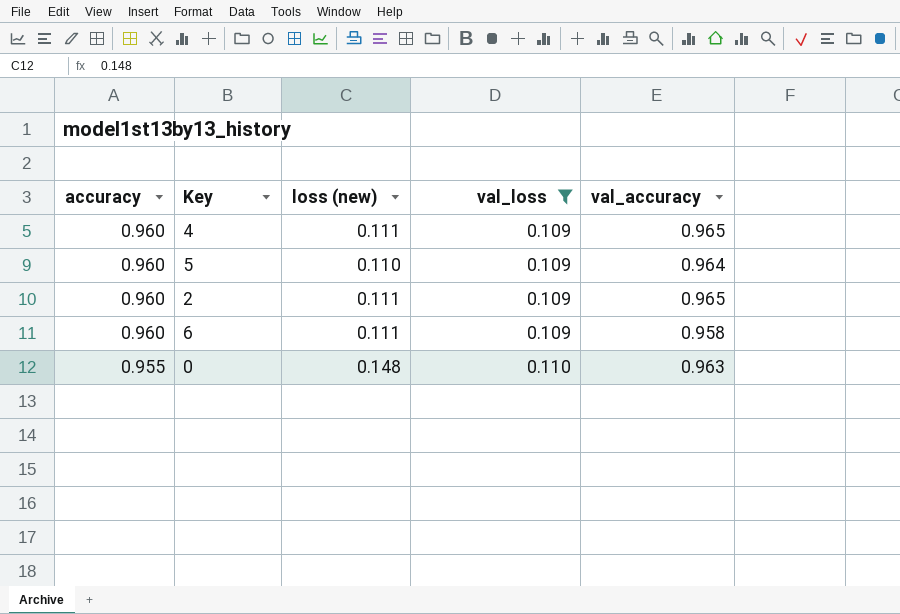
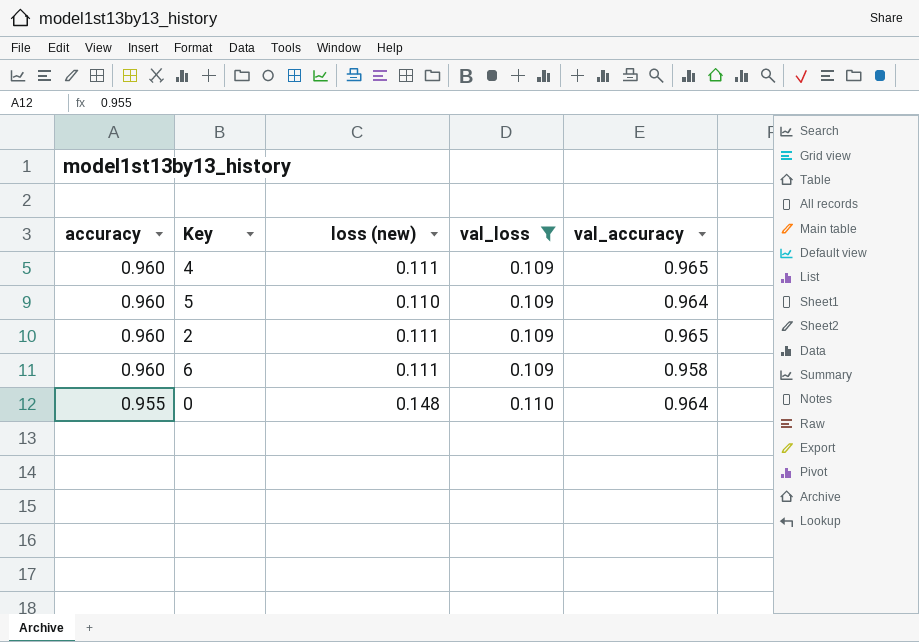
0 | val_accuracy: 0.963 -> 0.964

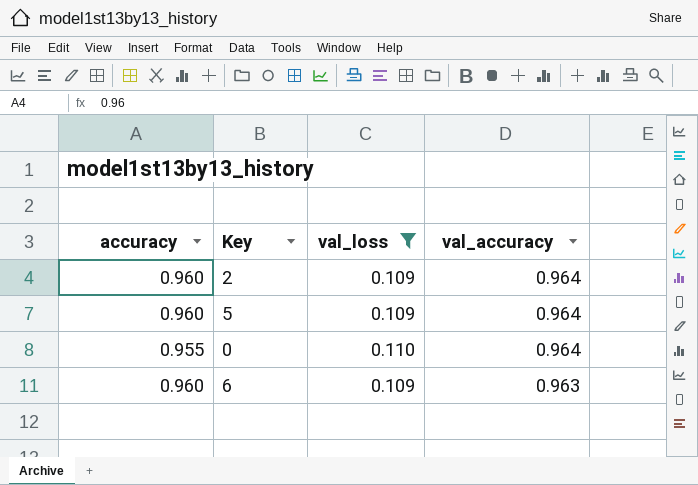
row order: accuracy descending -> val_accuracy descending
column loss (new) | position: 3 -> none
row 4: 0.960 | 0.111 | 0.109 | 0.965 -> none
2 | val_accuracy: 0.965 -> 0.964
6 | val_accuracy: 0.958 -> 0.963

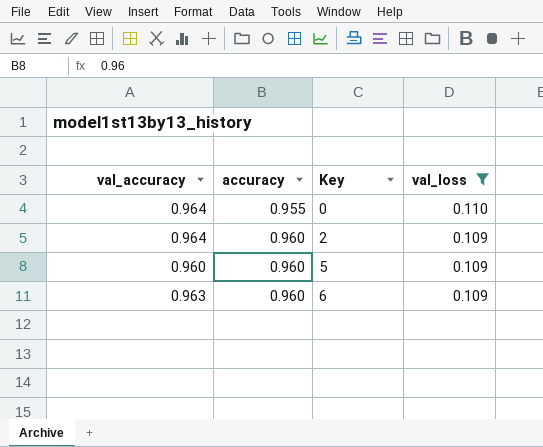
row order: val_accuracy descending -> accuracy ascending
column val_accuracy | position: 4 -> 1
5 | val_accuracy: 0.964 -> 0.960

